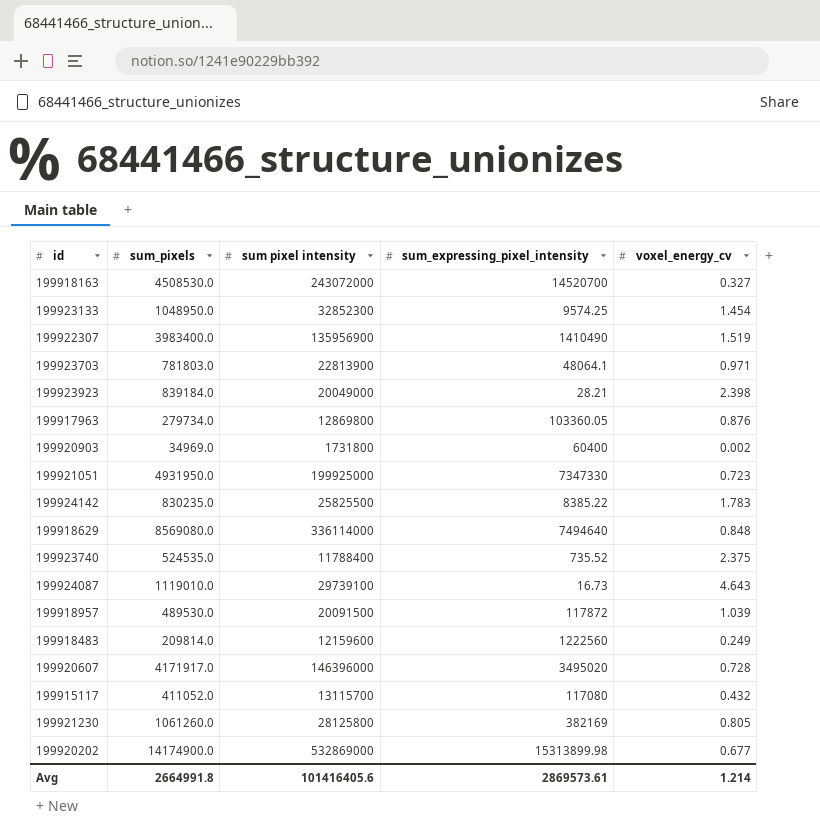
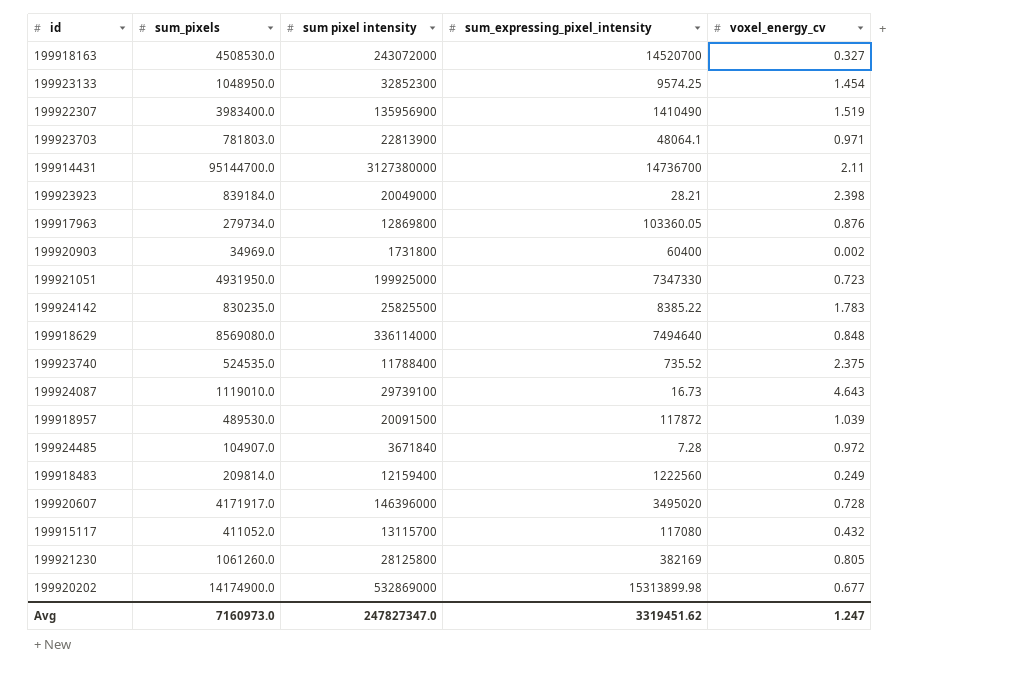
row 199914431: none -> 95144700.0 | 3127380000 | 14736700 | 2.11
row 199924485: none -> 104907.0 | 3671840 | 7.28 | 0.972
199918483 | sum pixel intensity: 12159600 -> 12159400
Avg | sum_pixels: 2664991.8 -> 7160973.0
Avg | sum pixel intensity: 101416405.6 -> 247827347.0
Avg | sum_expressing_pixel_intensity: 2869573.61 -> 3319451.62
Avg | voxel_energy_cv: 1.214 -> 1.247

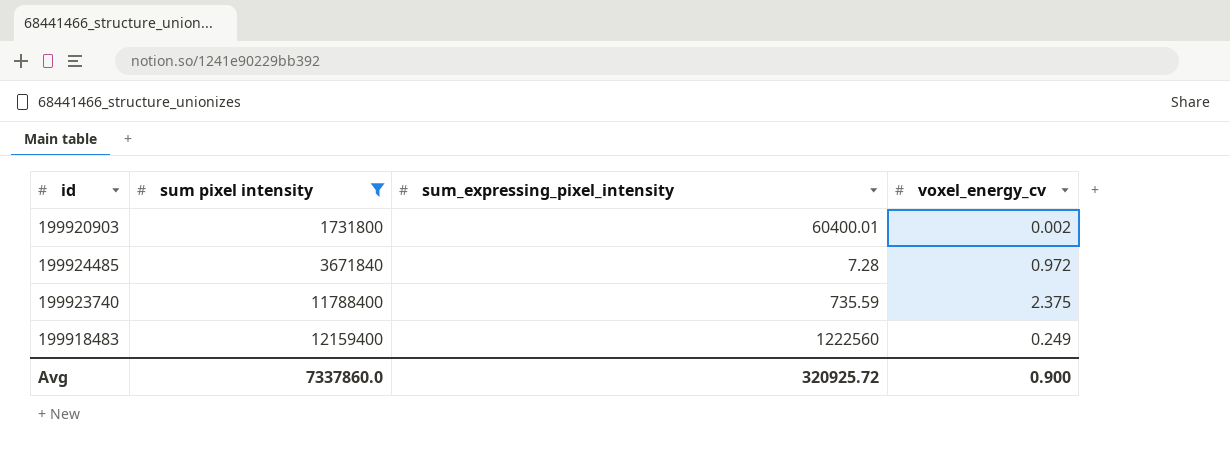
filter: none -> sum pixel intensity <= 12159400
row order: none -> sum pixel intensity ascending
column sum_pixels | position: 2 -> none
199920903 | sum_expressing_pixel_intensity: 60400 -> 60400.01
199923740 | sum_expressing_pixel_intensity: 735.52 -> 735.59
Avg | sum pixel intensity: 247827347.0 -> 7337860.0
Avg | sum_expressing_pixel_intensity: 3319451.62 -> 320925.72
Avg | voxel_energy_cv: 1.247 -> 0.900

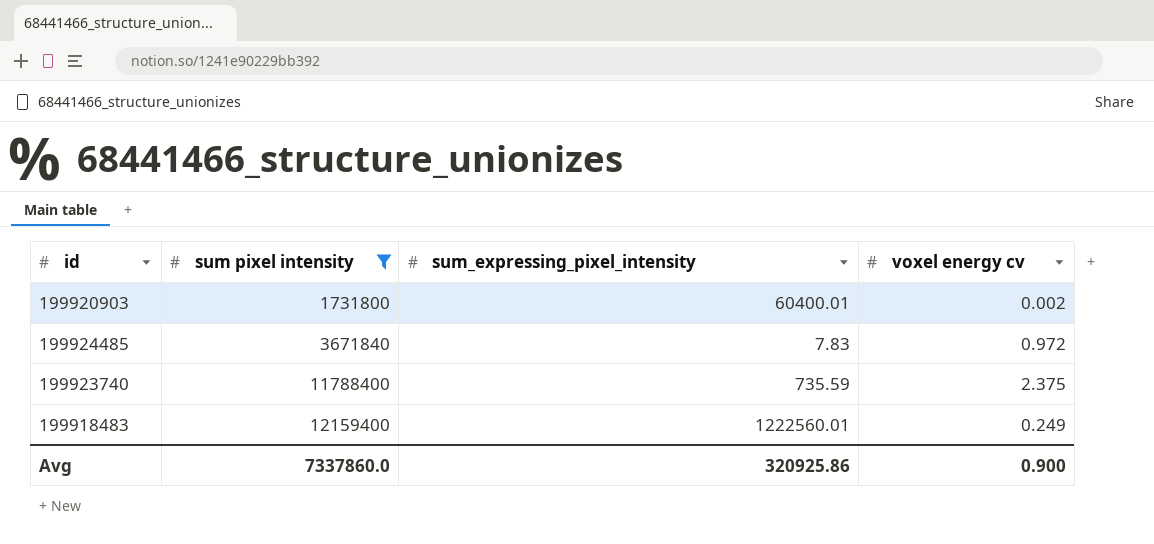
column name: voxel_energy_cv -> voxel energy cv
199924485 | sum_expressing_pixel_intensity: 7.28 -> 7.83
199918483 | sum_expressing_pixel_intensity: 1222560 -> 1222560.01
Avg | sum_expressing_pixel_intensity: 320925.72 -> 320925.86

